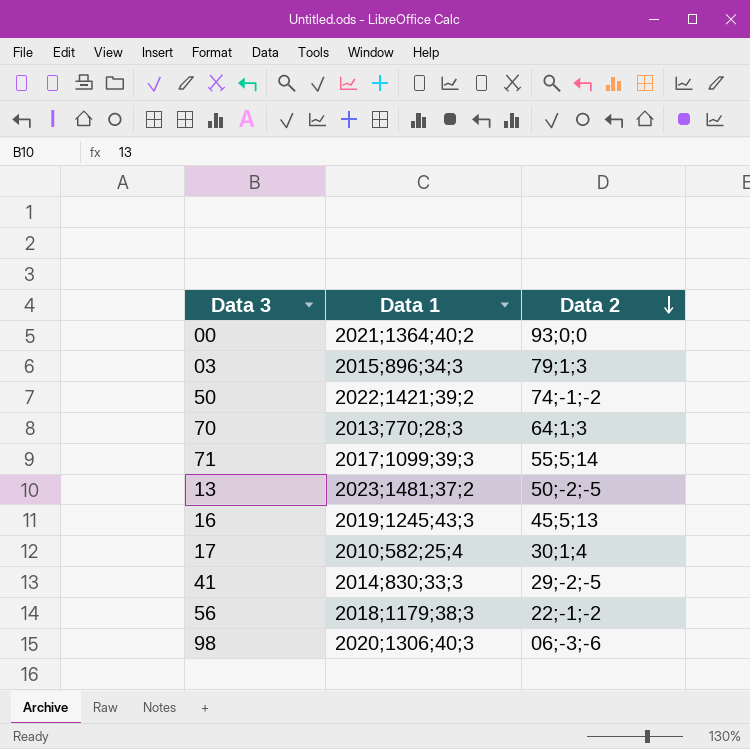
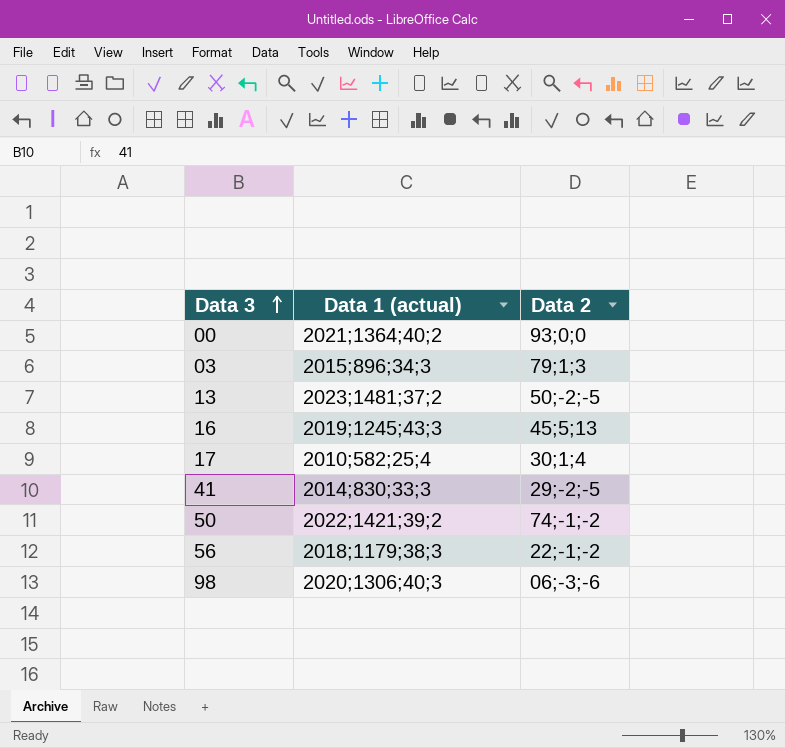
row order: Data 2 descending -> Data 3 ascending
column name: Data 1 -> Data 1 (actual)
row 70: 2013;770;28;3 | 64;1;3 -> none
row 71: 2017;1099;39;3 | 55;5;14 -> none

